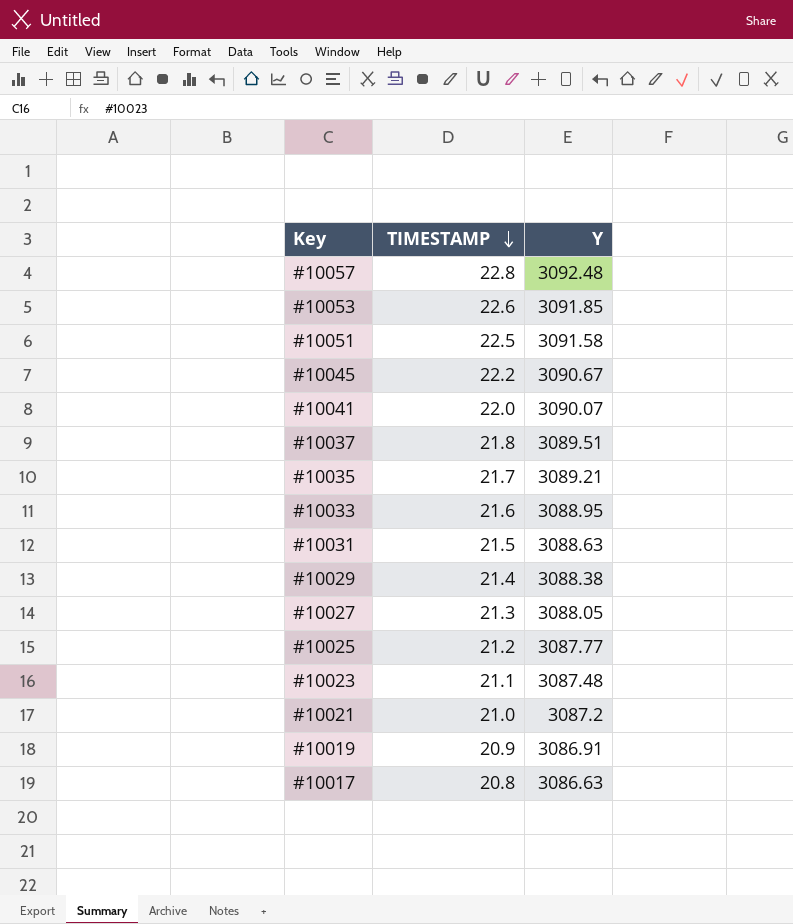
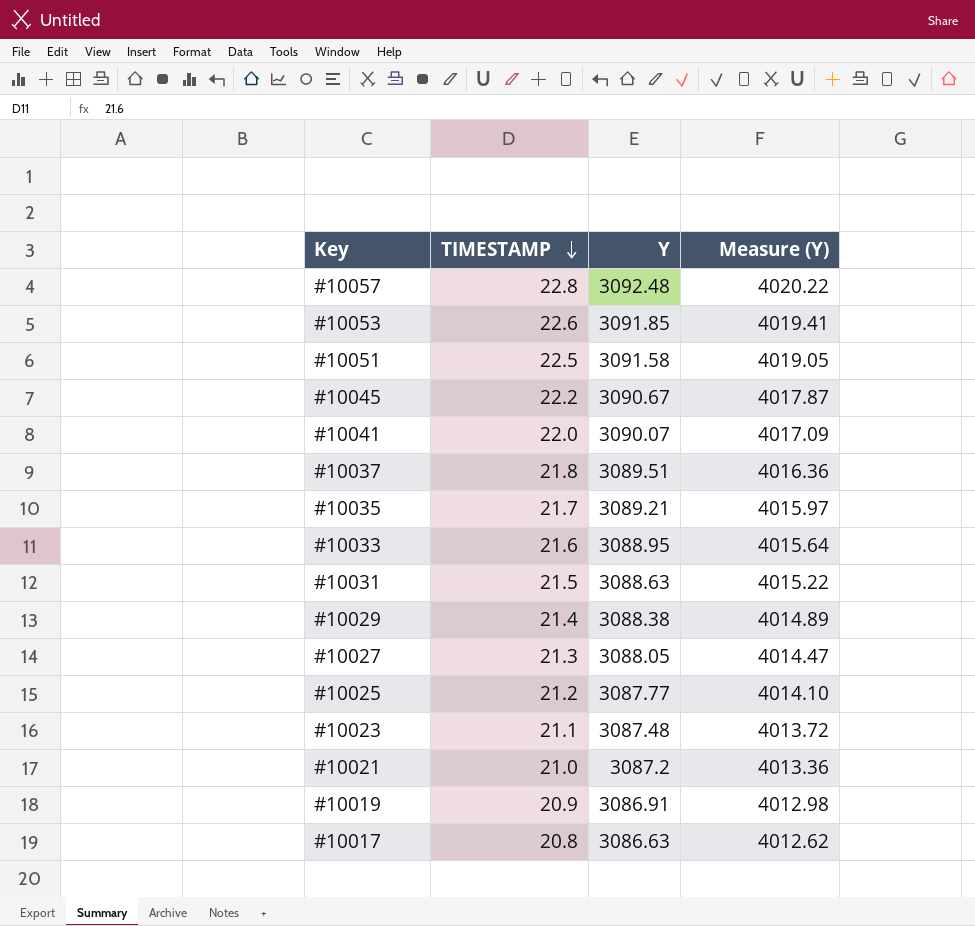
column Measure (Y) | formula: none -> [Y] * 1.3

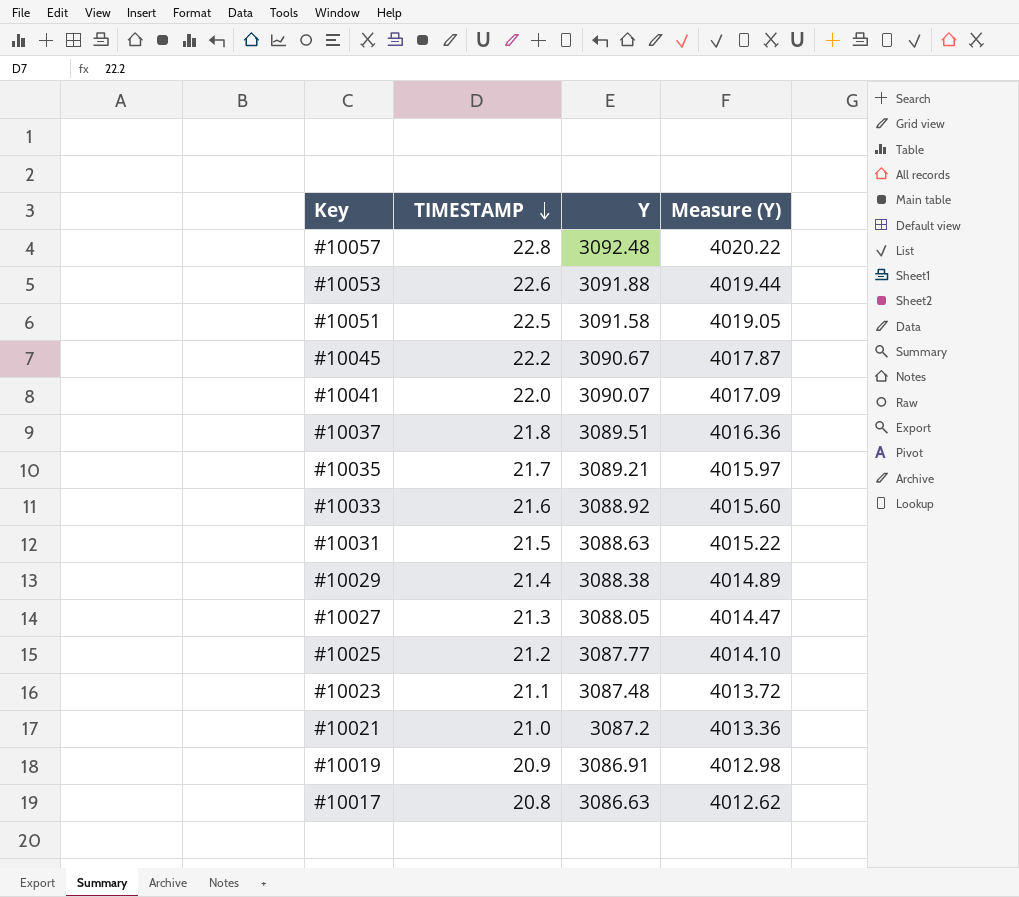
#10053 | Y: 3091.85 -> 3091.88
#10053 | Measure (Y): 4019.41 -> 4019.44
#10033 | Y: 3088.95 -> 3088.92
#10033 | Measure (Y): 4015.64 -> 4015.60

